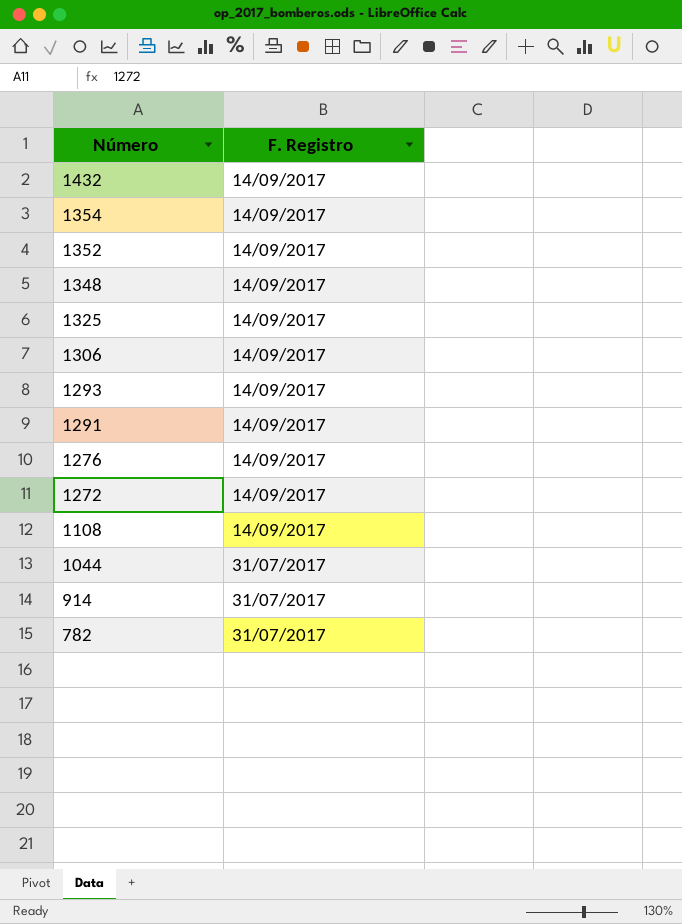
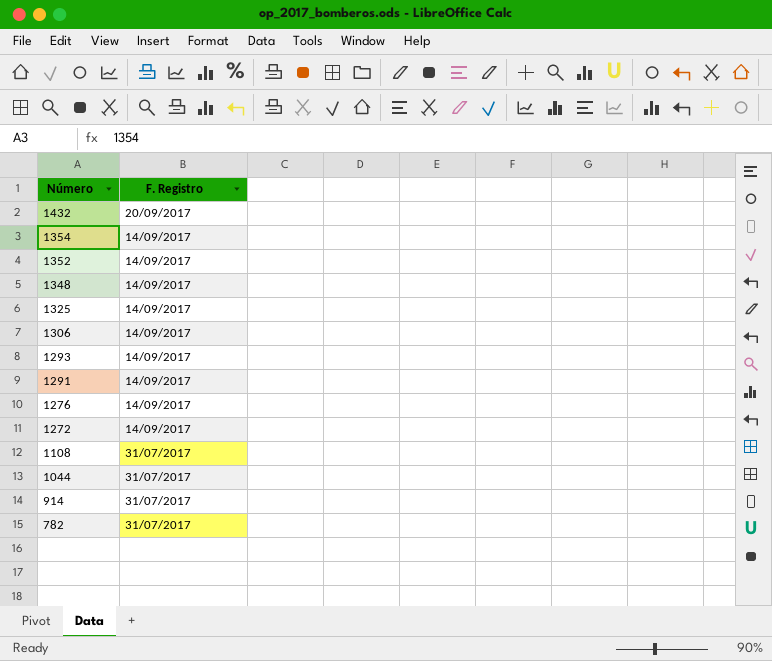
1432 | F. Registro: 14/09/2017 -> 20/09/2017
1108 | F. Registro: 14/09/2017 -> 31/07/2017

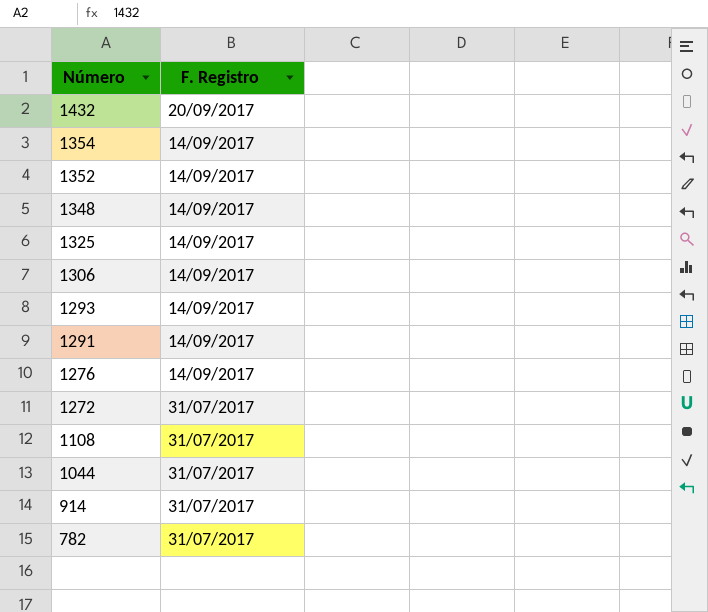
1272 | F. Registro: 14/09/2017 -> 31/07/2017

